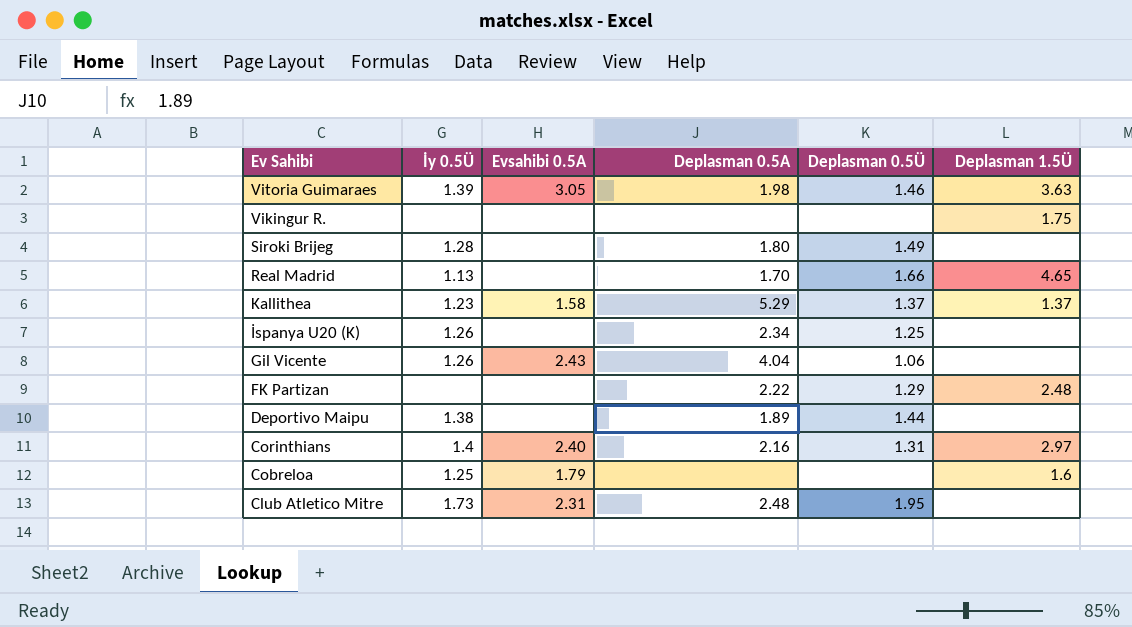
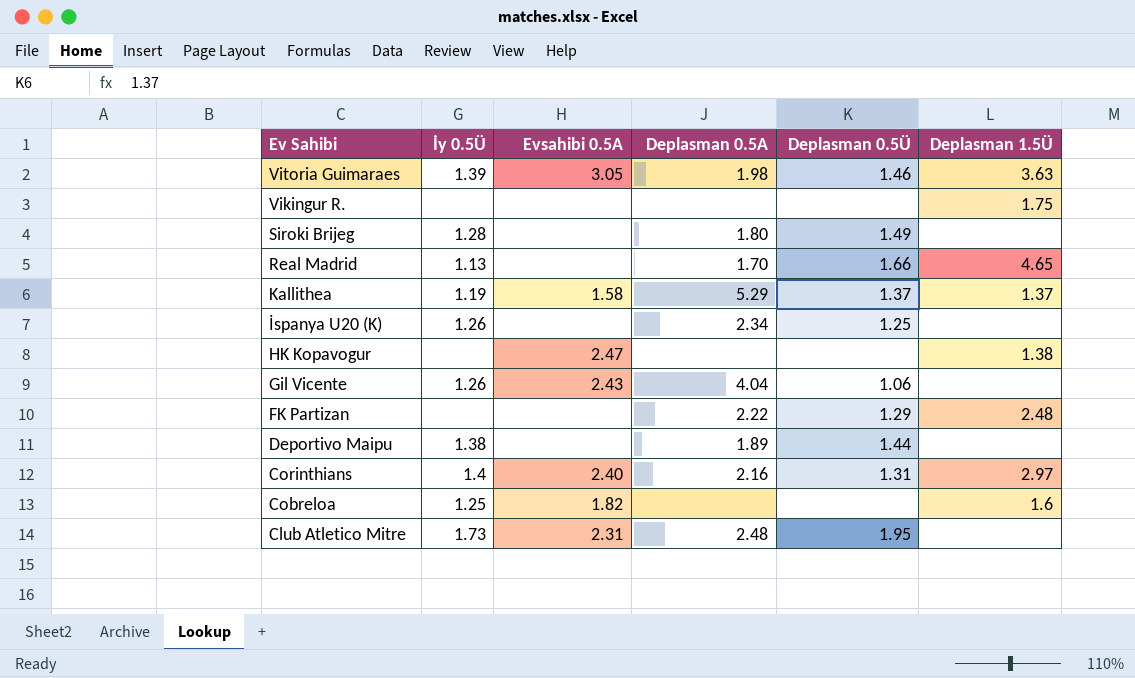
Kallithea | İy 0.5Ü: 1.23 -> 1.19
row HK Kopavogur: none -> none | 2.47 | none | none | 1.38
Cobreloa | Evsahibi 0.5A: 1.79 -> 1.82

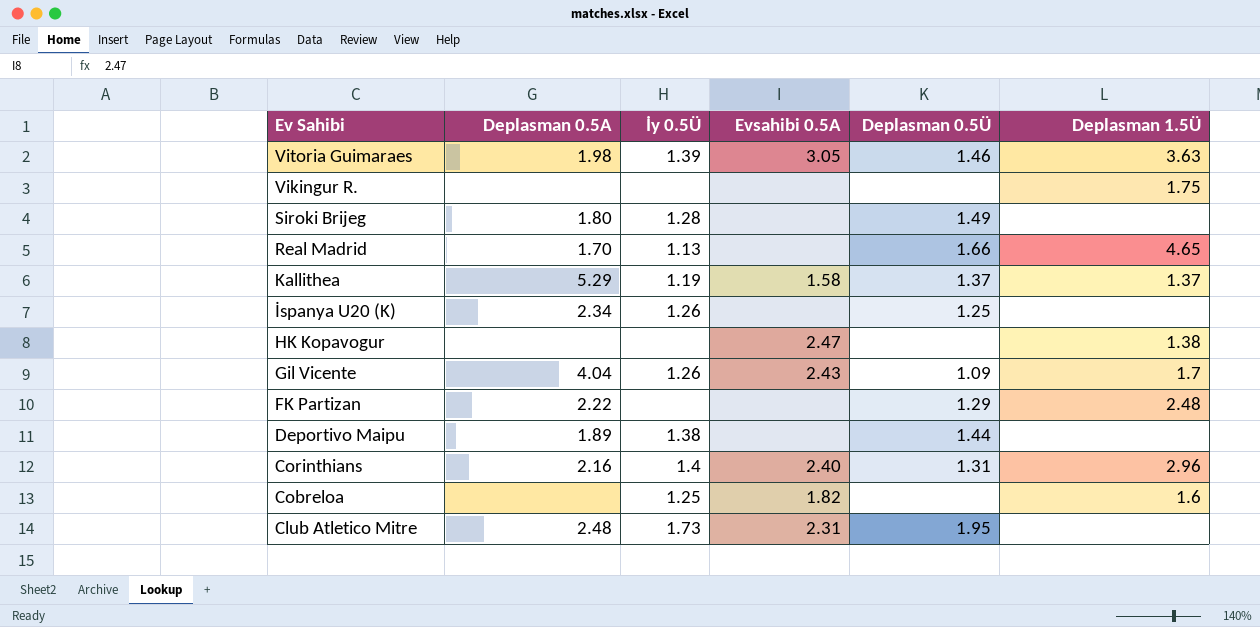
column Deplasman 0.5A | position: 4 -> 2
Gil Vicente | Deplasman 0.5Ü: 1.06 -> 1.09
Gil Vicente | Deplasman 1.5Ü: none -> 1.7
Corinthians | Deplasman 1.5Ü: 2.97 -> 2.96

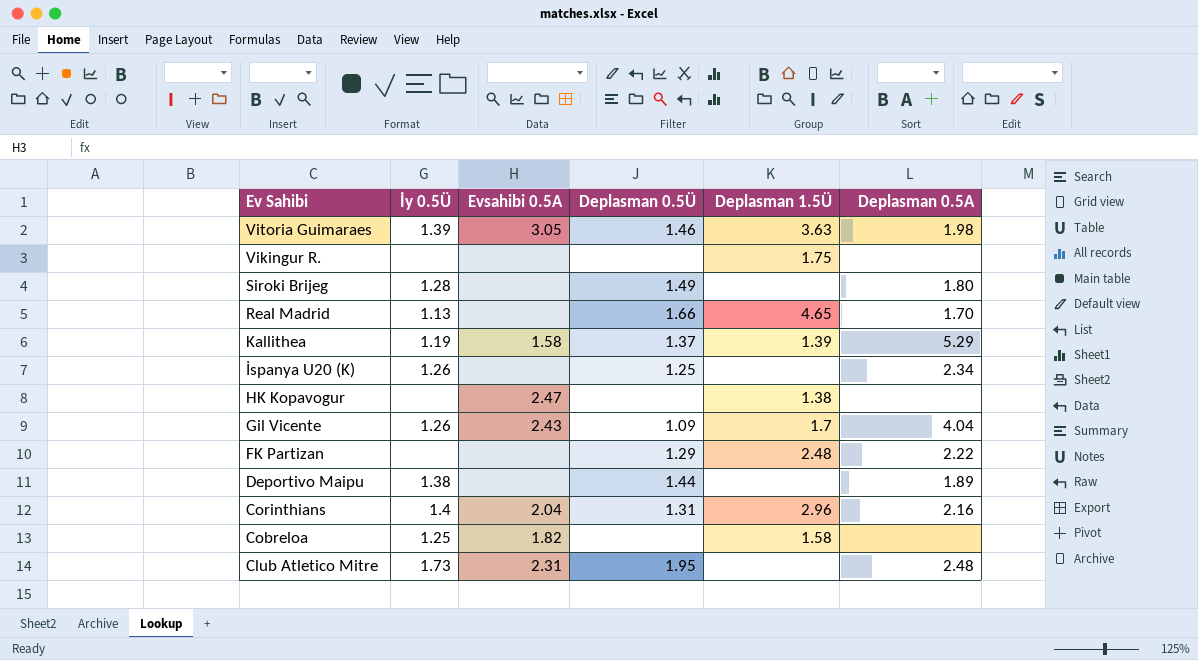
column Deplasman 0.5A | position: 2 -> 6
Kallithea | Deplasman 1.5Ü: 1.37 -> 1.39
Corinthians | Evsahibi 0.5A: 2.40 -> 2.04
Cobreloa | Deplasman 1.5Ü: 1.6 -> 1.58

